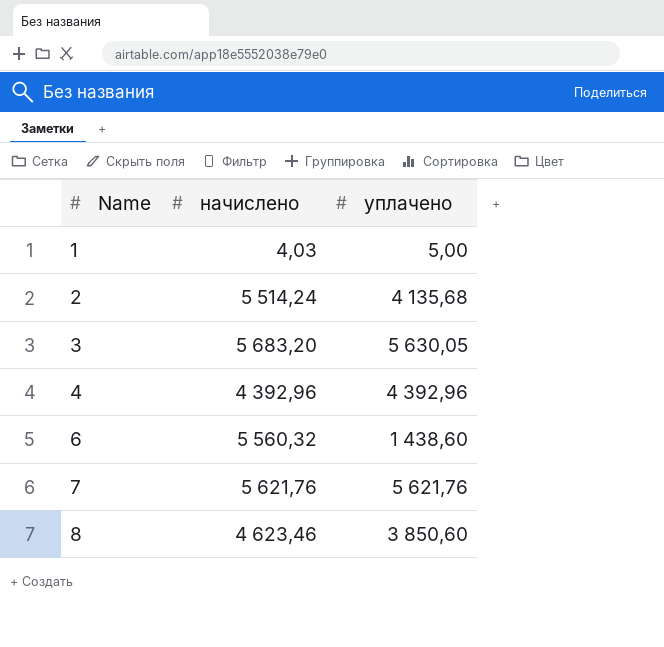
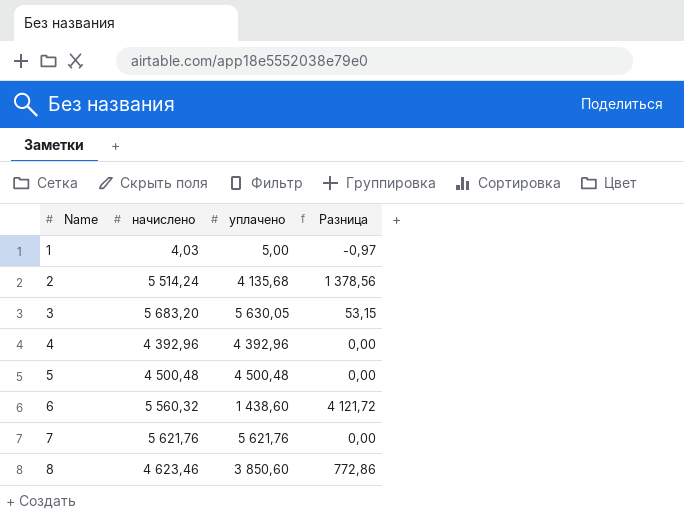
column Разница | formula: none -> [начислено] - [уплачено]
row 5: none -> 4 500,48 | 4 500,48 | 0,00

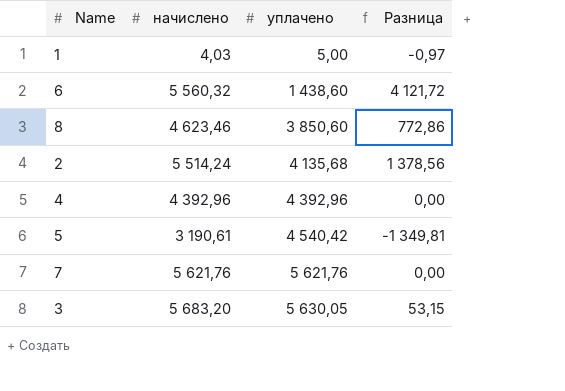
row order: Name ascending -> уплачено ascending
5 | начислено: 4 500,48 -> 3 190,61
5 | уплачено: 4 500,48 -> 4 540,42
5 | Разница: 0,00 -> -1 349,81

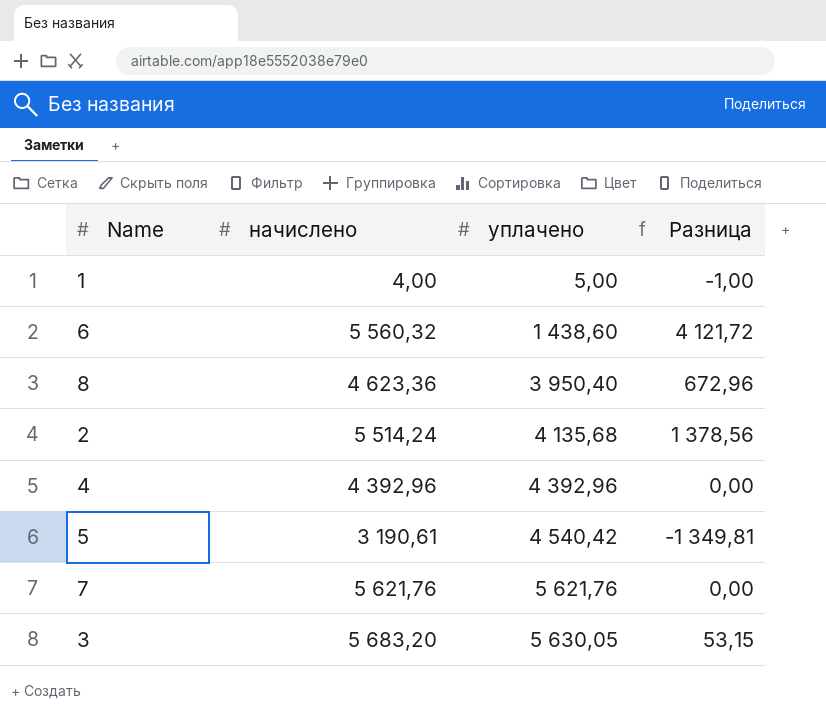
1 | начислено: 4,03 -> 4,00
1 | Разница: -0,97 -> -1,00
8 | начислено: 4 623,46 -> 4 623,36
8 | уплачено: 3 850,60 -> 3 950,40
8 | Разница: 772,86 -> 672,96

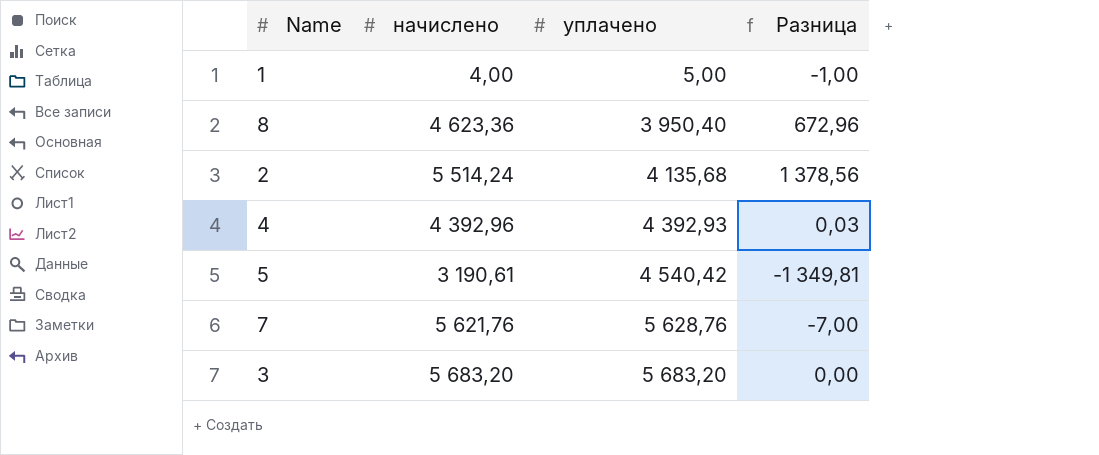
row 6: 5 560,32 | 1 438,60 | 4 121,72 -> none
4 | уплачено: 4 392,96 -> 4 392,93
4 | Разница: 0,00 -> 0,03
7 | уплачено: 5 621,76 -> 5 628,76
7 | Разница: 0,00 -> -7,00
3 | уплачено: 5 630,05 -> 5 683,20
3 | Разница: 53,15 -> 0,00

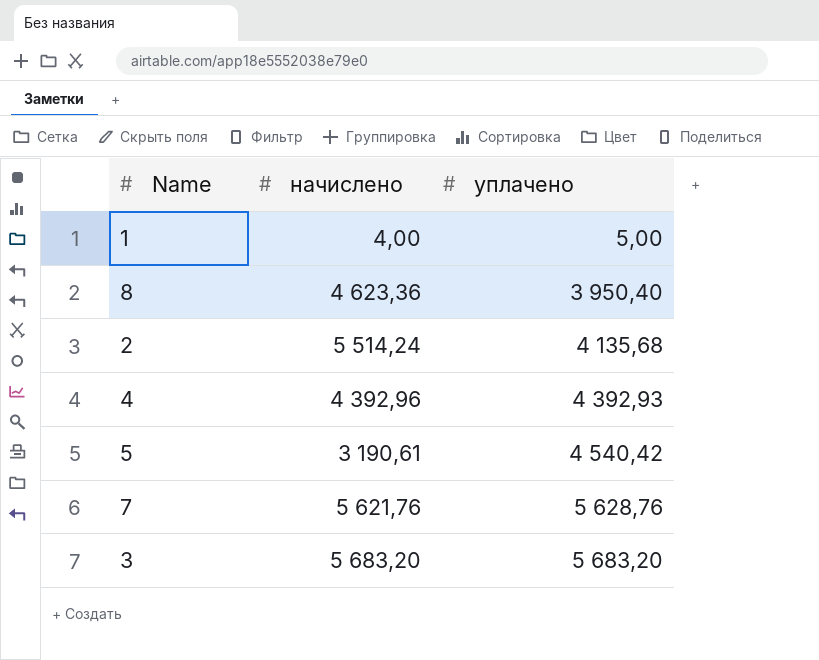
column Разница | formula: [начислено] - [уплачено] -> none

